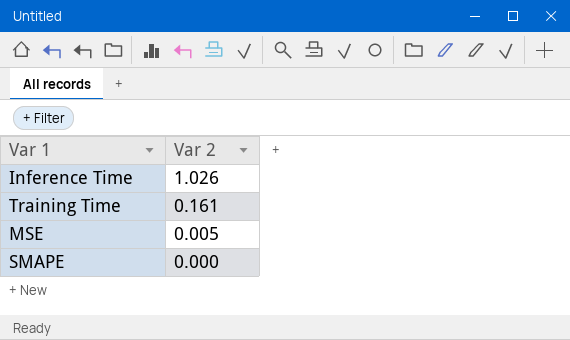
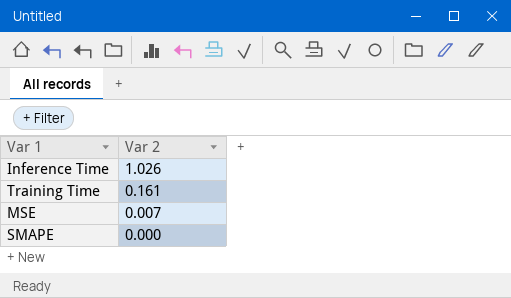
MSE | Var 2: 0.005 -> 0.007

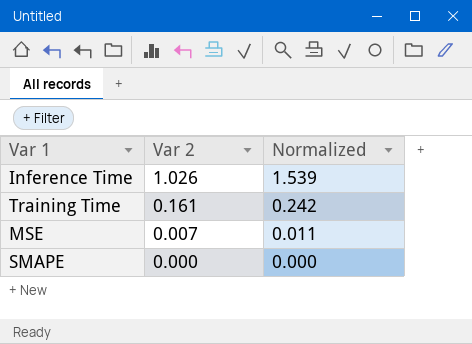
column Normalized | formula: none -> [Var 2] * 1.5

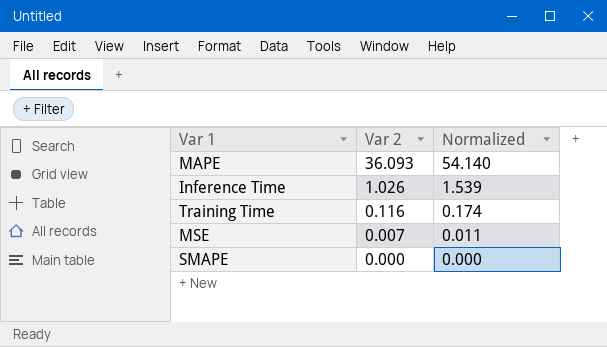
row MAPE: none -> 36.093 | 54.140
Training Time | Var 2: 0.161 -> 0.116
Training Time | Normalized: 0.242 -> 0.174

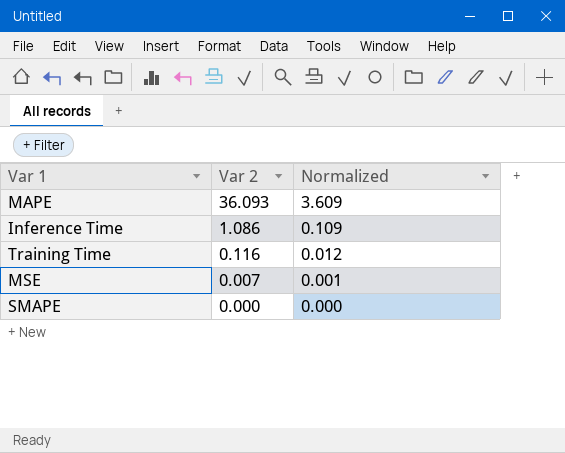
column Normalized | formula: [Var 2] * 1.5 -> [Var 2] * 0.1
Inference Time | Var 2: 1.026 -> 1.086

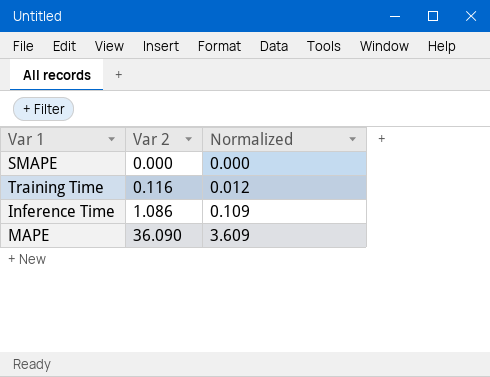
row order: Var 2 descending -> Var 2 ascending
row MSE: 0.007 | 0.001 -> none
MAPE | Var 2: 36.093 -> 36.090

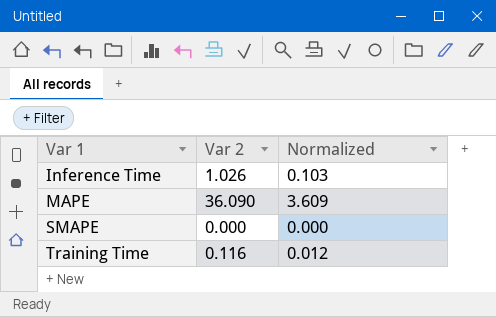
row order: Var 2 ascending -> Var 1 ascending
Inference Time | Var 2: 1.086 -> 1.026
Inference Time | Normalized: 0.109 -> 0.103

